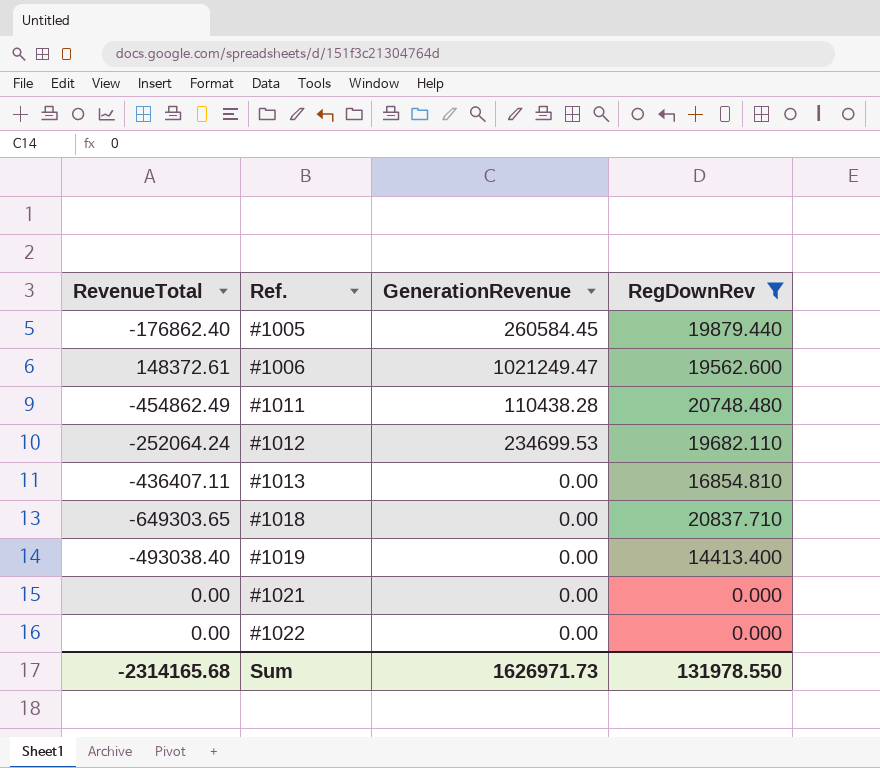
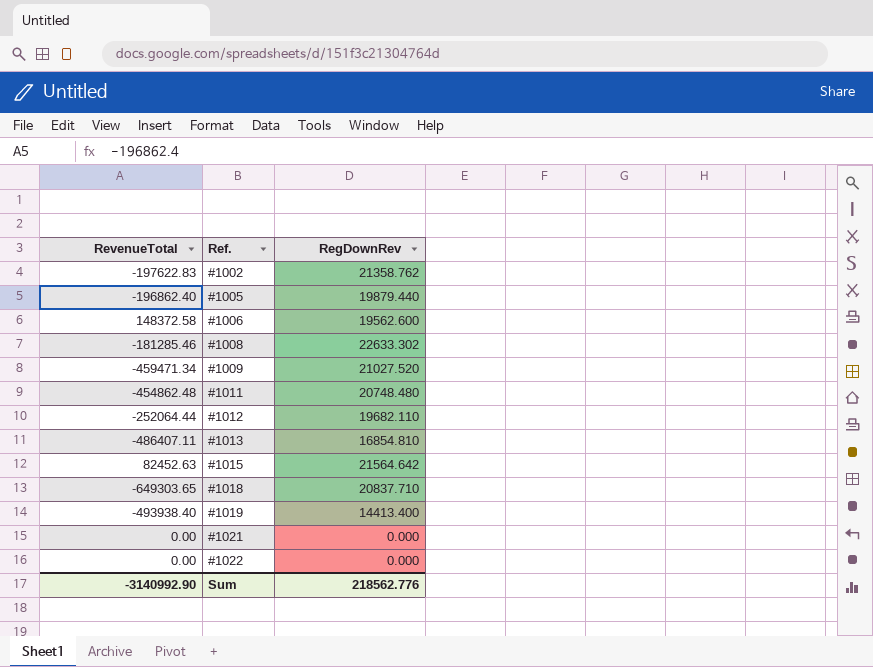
filter: RegDownRev <= 20837.710 -> none
column GenerationRevenue | position: 3 -> none
#1005 | RevenueTotal: -176862.40 -> -196862.40
#1006 | RevenueTotal: 148372.61 -> 148372.58
#1011 | RevenueTotal: -454862.49 -> -454862.48
#1012 | RevenueTotal: -252064.24 -> -252064.44
#1013 | RevenueTotal: -436407.11 -> -486407.11
#1019 | RevenueTotal: -493038.40 -> -493938.40
Sum | RevenueTotal: -2314165.68 -> -3140992.90
Sum | RegDownRev: 131978.550 -> 218562.776

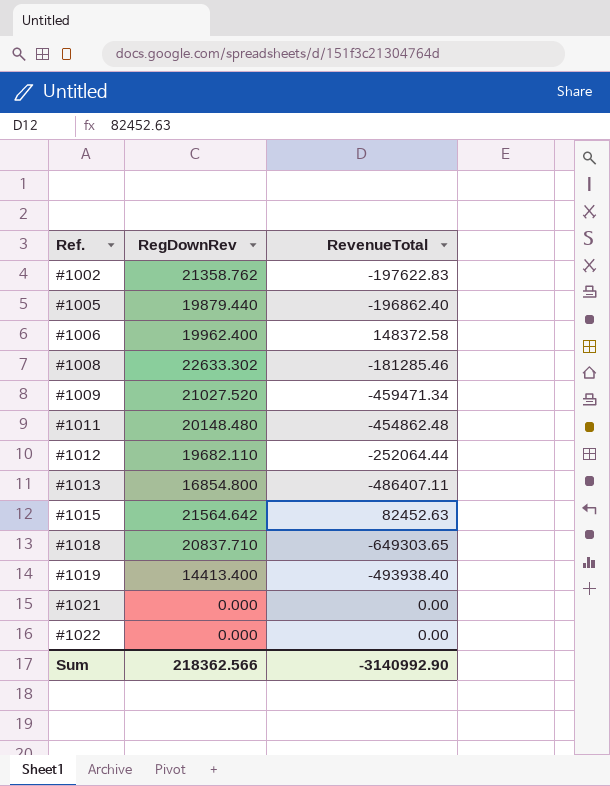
column RevenueTotal | position: 1 -> 3
#1006 | RegDownRev: 19562.600 -> 19962.400
#1011 | RegDownRev: 20748.480 -> 20148.480
#1013 | RegDownRev: 16854.810 -> 16854.800
Sum | RegDownRev: 218562.776 -> 218362.566

